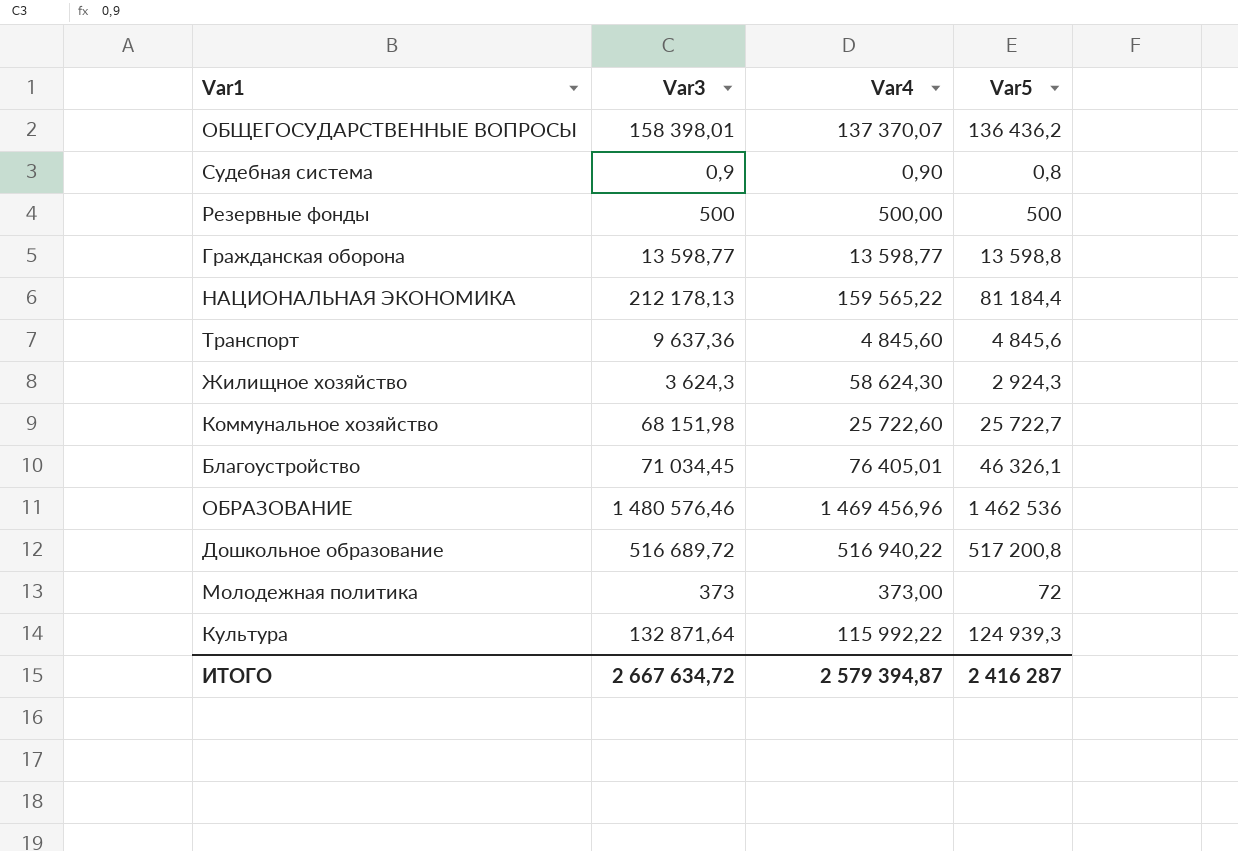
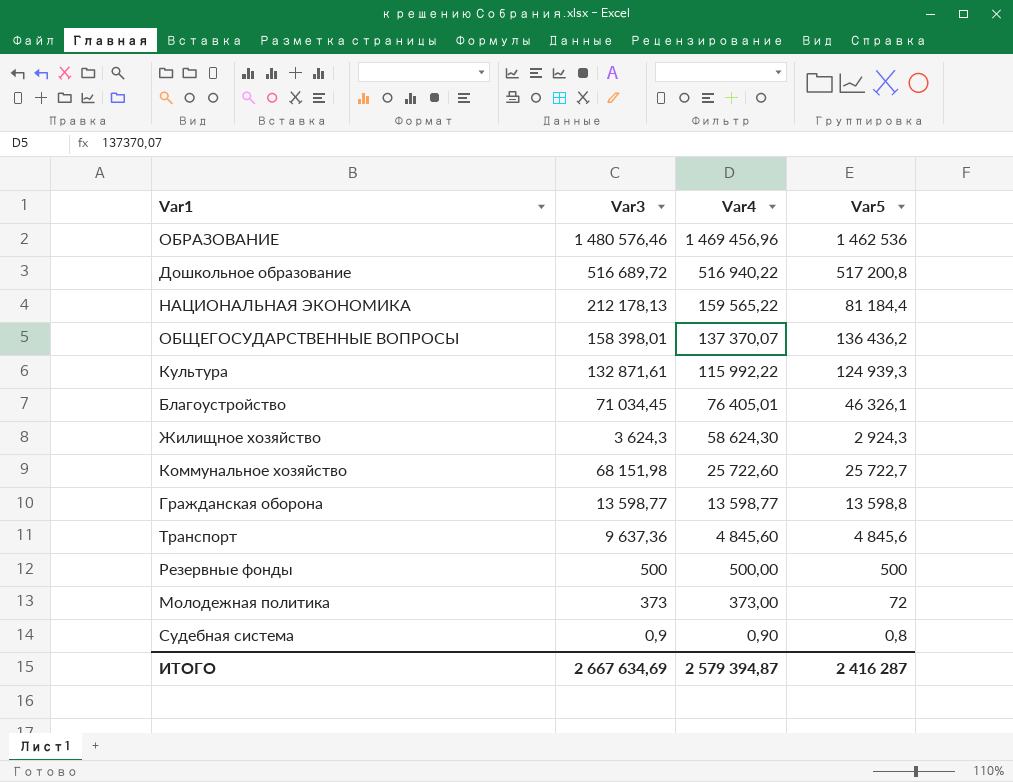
row order: none -> Var4 descending
Культура | Var3: 132 871,64 -> 132 871,61
ИТОГО | Var3: 2 667 634,72 -> 2 667 634,69

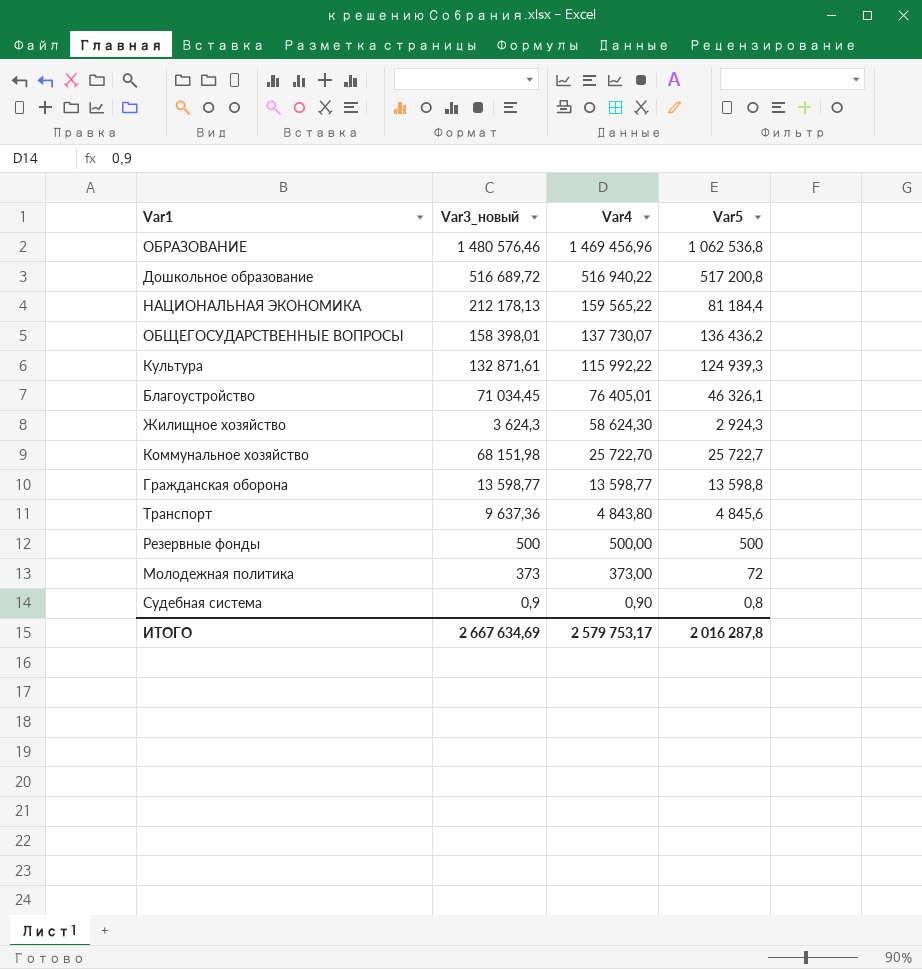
column name: Var3 -> Var3_новый
ОБРАЗОВАНИЕ | Var5: 1 462 536 -> 1 062 536,8
ОБЩЕГОСУДАРСТВЕННЫЕ ВОПРОСЫ | Var4: 137 370,07 -> 137 730,07
Коммунальное хозяйство | Var4: 25 722,60 -> 25 722,70
Транспорт | Var4: 4 845,60 -> 4 843,80
ИТОГО | Var4: 2 579 394,87 -> 2 579 753,17
ИТОГО | Var5: 2 416 287 -> 2 016 287,8

